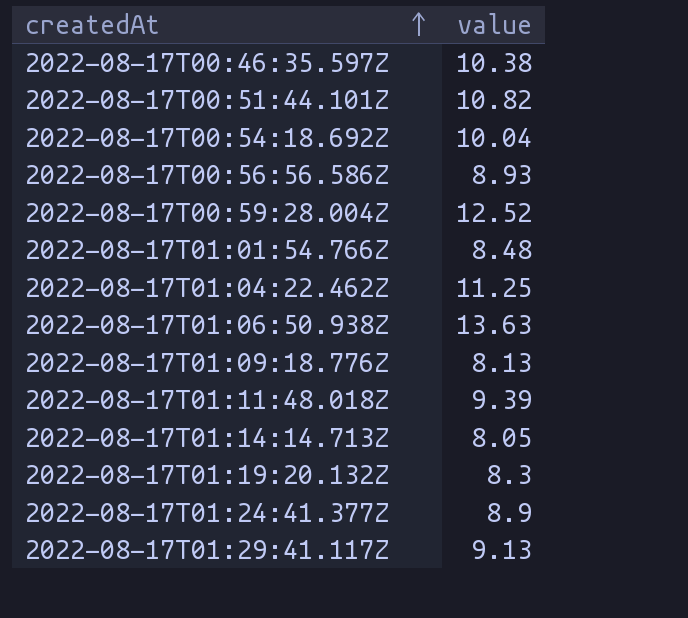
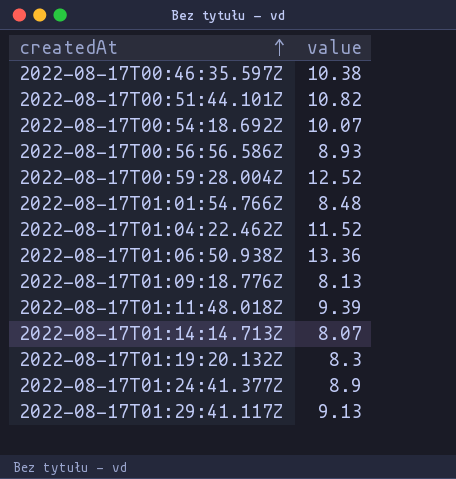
2022-08-17T00:54:18.692Z | value: 10.04 -> 10.07
2022-08-17T01:04:22.462Z | value: 11.25 -> 11.52
2022-08-17T01:06:50.938Z | value: 13.63 -> 13.36
2022-08-17T01:14:14.713Z | value: 8.05 -> 8.07

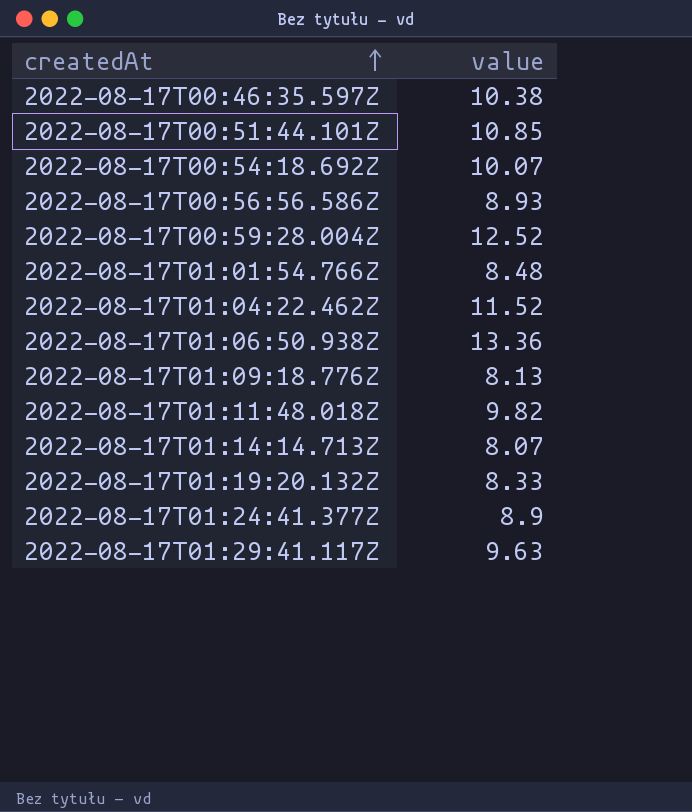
2022-08-17T00:51:44.101Z | value: 10.82 -> 10.85
2022-08-17T01:11:48.018Z | value: 9.39 -> 9.82
2022-08-17T01:19:20.132Z | value: 8.3 -> 8.33
2022-08-17T01:29:41.117Z | value: 9.13 -> 9.63

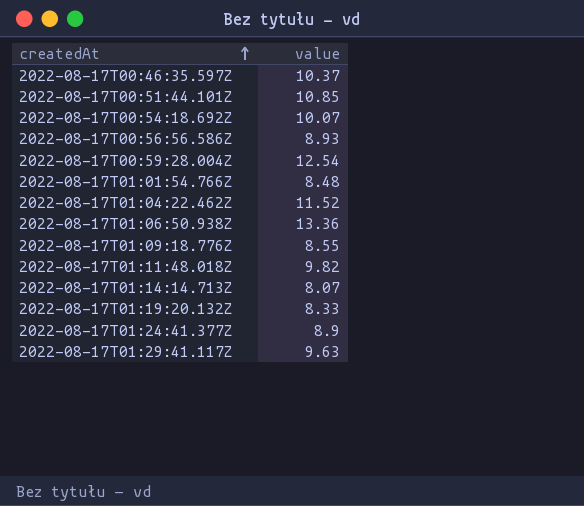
2022-08-17T00:46:35.597Z | value: 10.38 -> 10.37
2022-08-17T00:59:28.004Z | value: 12.52 -> 12.54
2022-08-17T01:09:18.776Z | value: 8.13 -> 8.55

